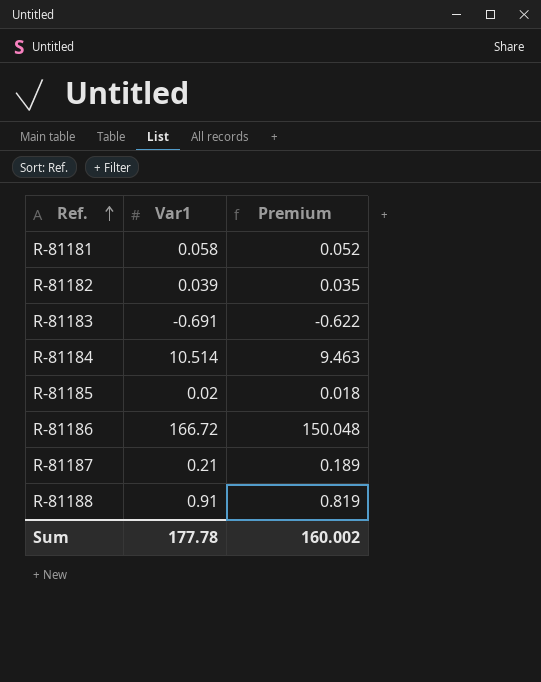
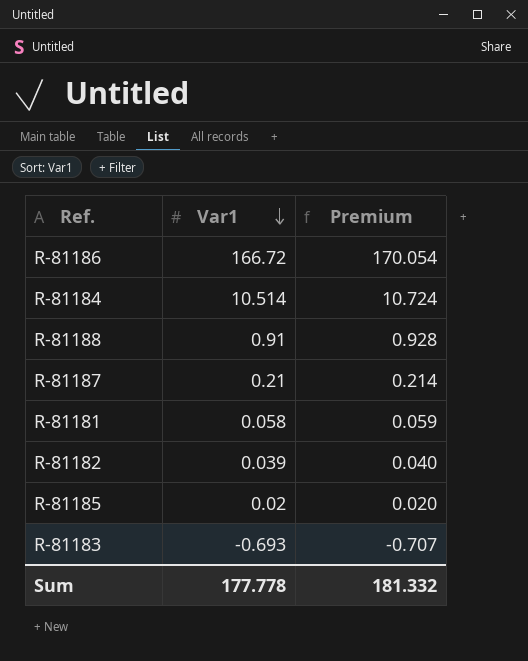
row order: Ref. ascending -> Var1 descending
column Premium | formula: [Var1] * 0.9 -> [Var1] * 1.02
R-81183 | Var1: -0.691 -> -0.693
Sum | Var1: 177.78 -> 177.778
Sum | Premium: 160.002 -> 181.332

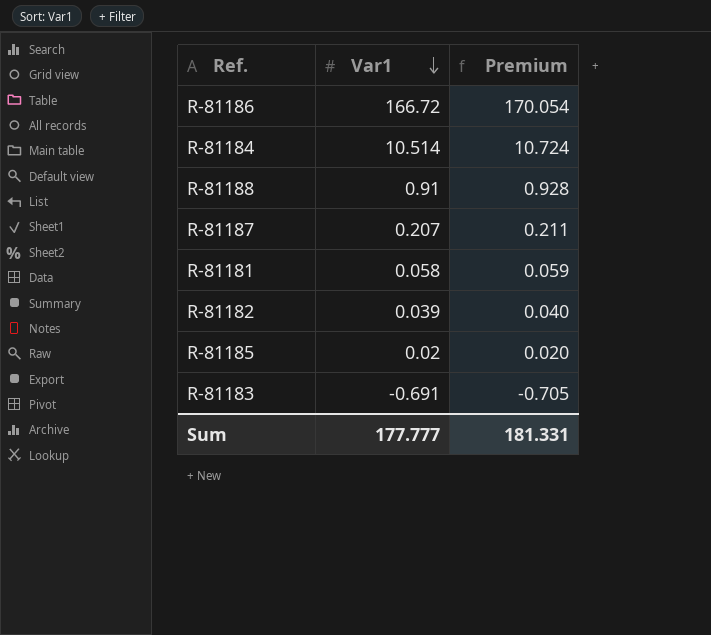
R-81187 | Var1: 0.21 -> 0.207
R-81187 | Premium: 0.214 -> 0.211
R-81183 | Var1: -0.693 -> -0.691
R-81183 | Premium: -0.707 -> -0.705
Sum | Var1: 177.778 -> 177.777
Sum | Premium: 181.332 -> 181.331

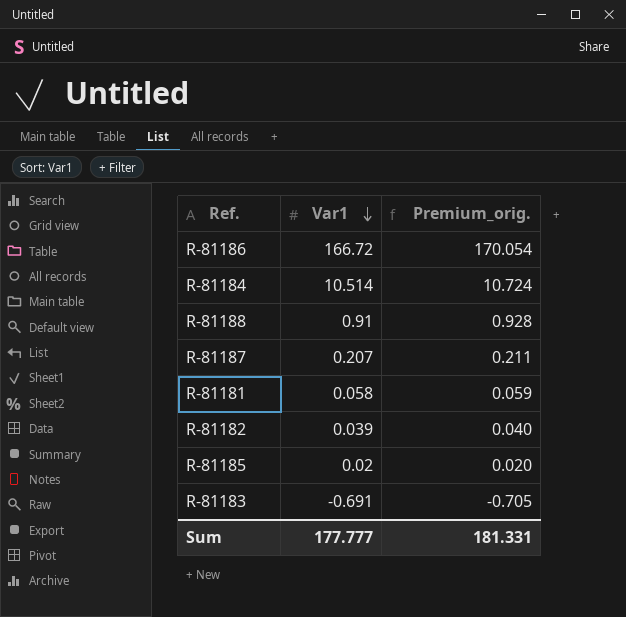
column name: Premium -> Premium_orig.

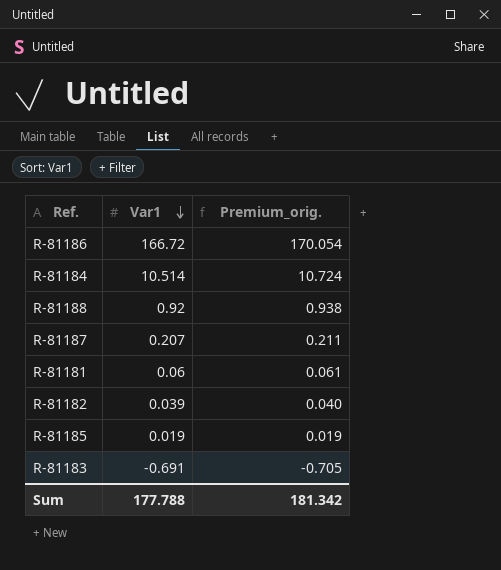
R-81188 | Var1: 0.91 -> 0.92
R-81188 | Premium_orig.: 0.928 -> 0.938
R-81181 | Var1: 0.058 -> 0.06
R-81181 | Premium_orig.: 0.059 -> 0.061
R-81185 | Var1: 0.02 -> 0.019
R-81185 | Premium_orig.: 0.020 -> 0.019
Sum | Var1: 177.777 -> 177.788
Sum | Premium_orig.: 181.331 -> 181.342

